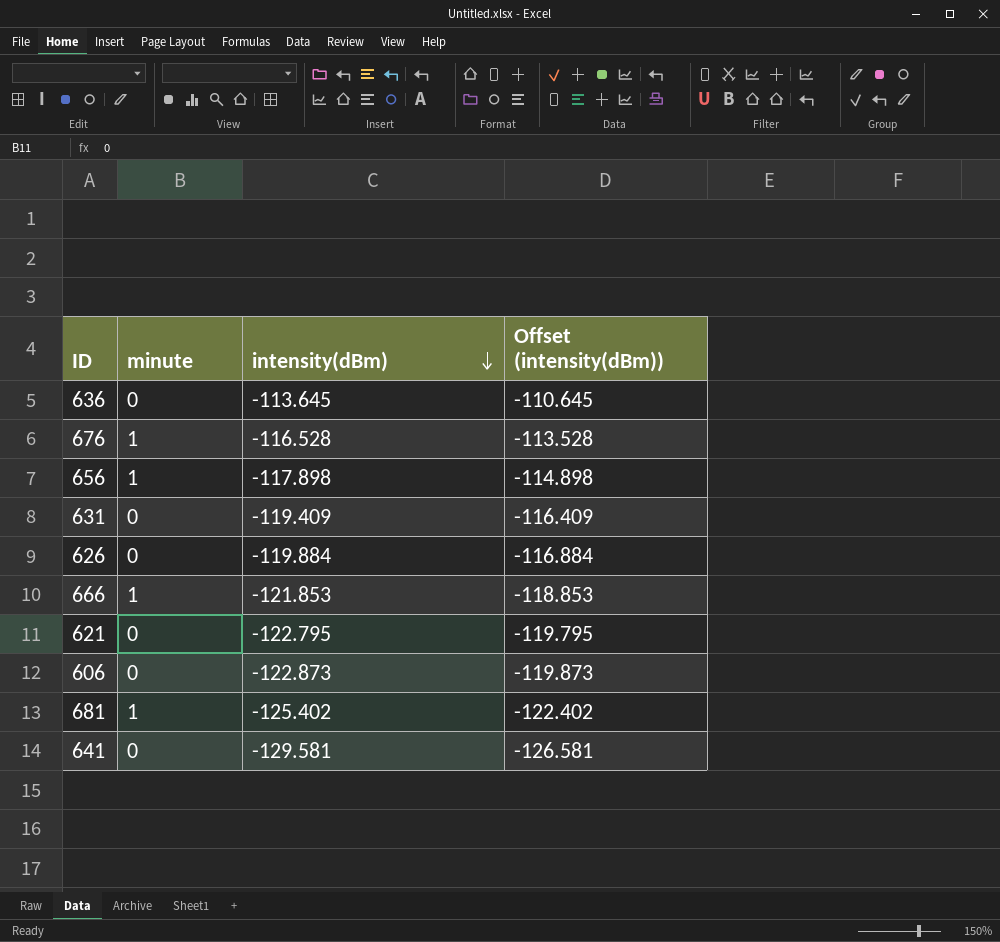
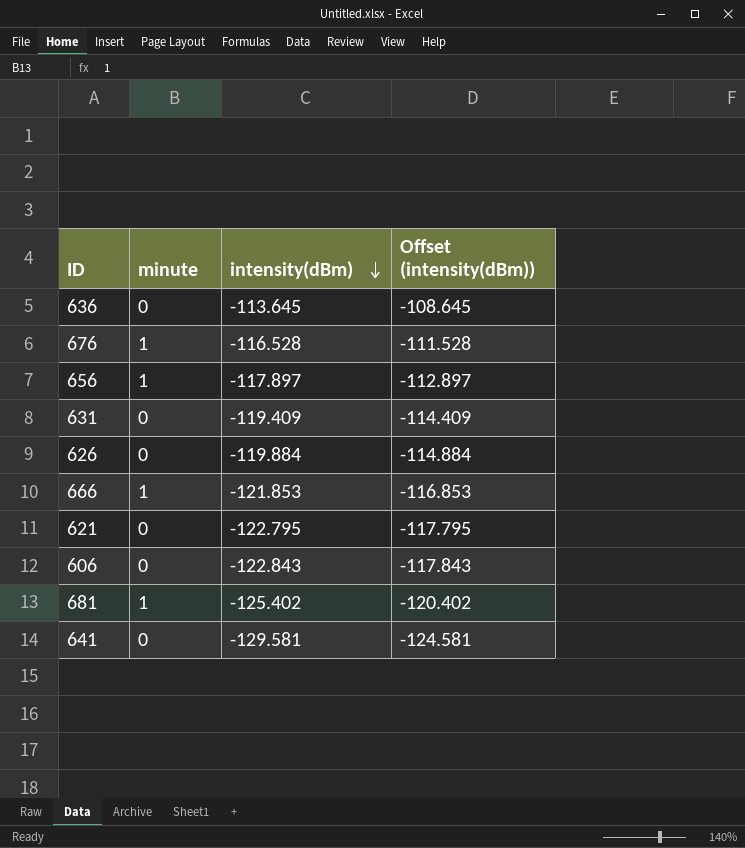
column Offset (intensity(dBm)) | formula: [intensity(dBm)] + 3 -> [intensity(dBm)] + 5
656 | intensity(dBm): -117.898 -> -117.897
606 | intensity(dBm): -122.873 -> -122.843

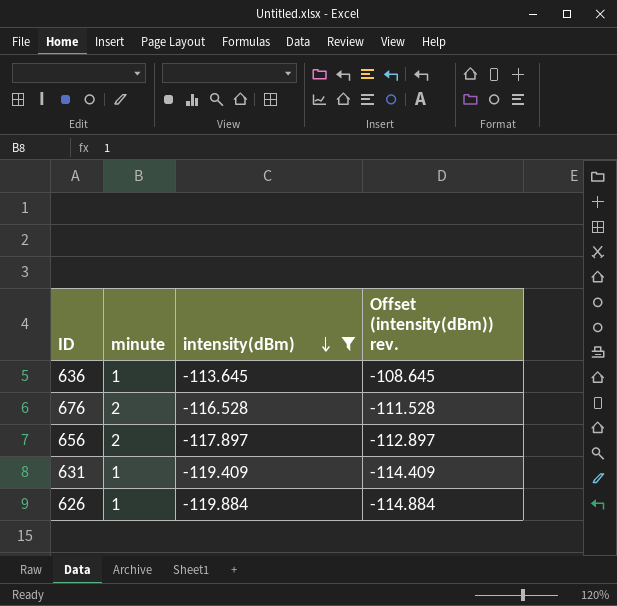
filter: none -> intensity(dBm) >= -119.884
column name: Offset (intensity(dBm)) -> Offset (intensity(dBm)) rev.
636 | minute: 0 -> 1
676 | minute: 1 -> 2
656 | minute: 1 -> 2
631 | minute: 0 -> 1
626 | minute: 0 -> 1

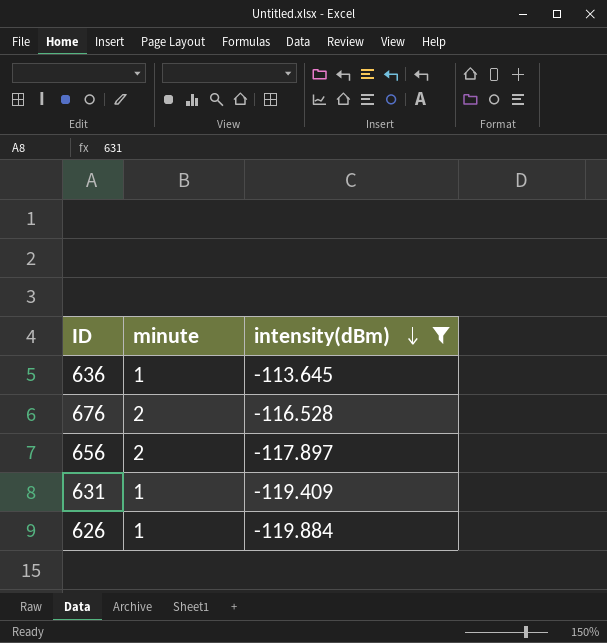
column Offset (intensity(dBm)) rev. | formula: [intensity(dBm)] + 5 -> none

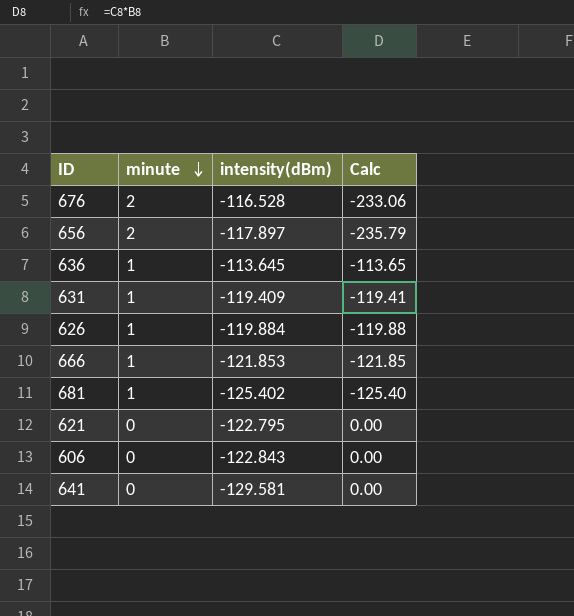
filter: intensity(dBm) >= -119.884 -> none
row order: intensity(dBm) descending -> minute descending
column Calc | formula: none -> [minute] * [intensity(dBm)]

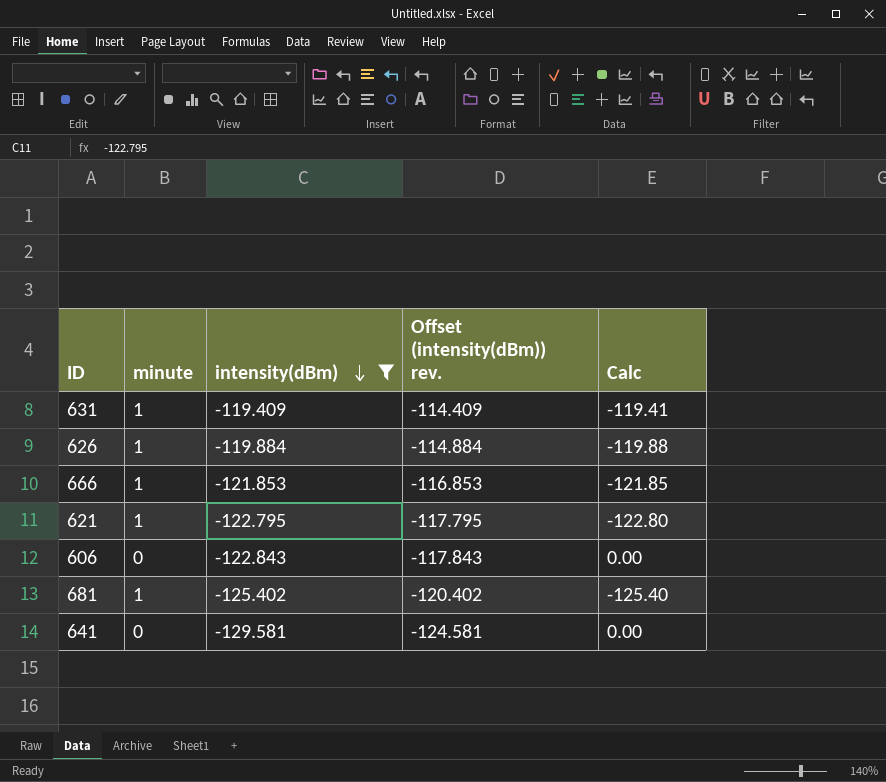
filter: none -> intensity(dBm) <= -119.409
row order: minute descending -> intensity(dBm) descending
column Offset (intensity(dBm)) rev. | formula: none -> [intensity(dBm)] + 5
621 | minute: 0 -> 1
621 | Calc: 0.00 -> -122.80

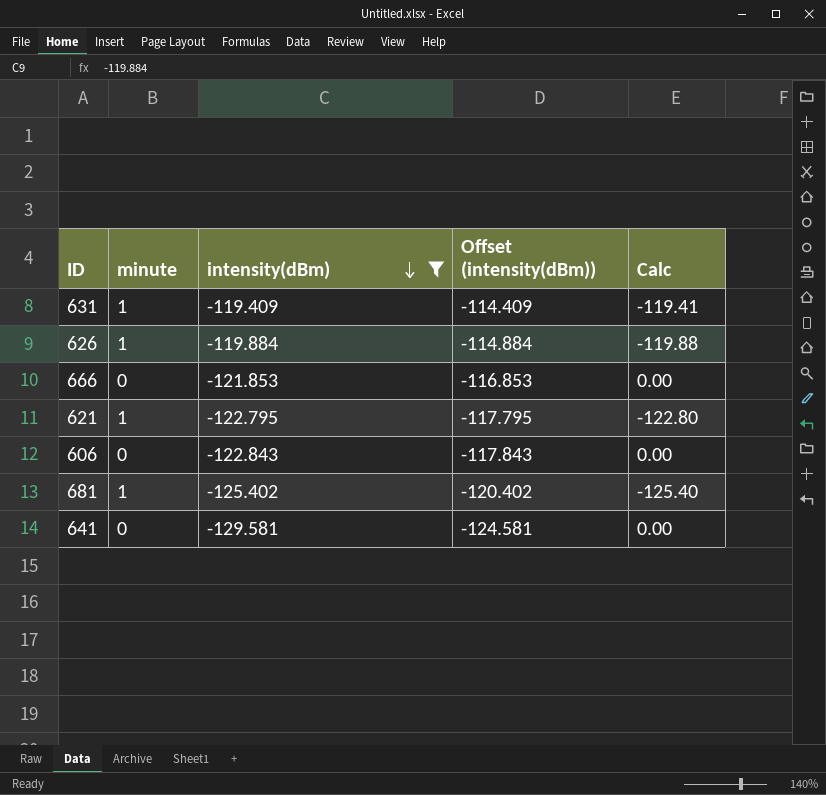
column name: Offset (intensity(dBm)) rev. -> Offset (intensity(dBm))
666 | minute: 1 -> 0
666 | Calc: -121.85 -> 0.00

